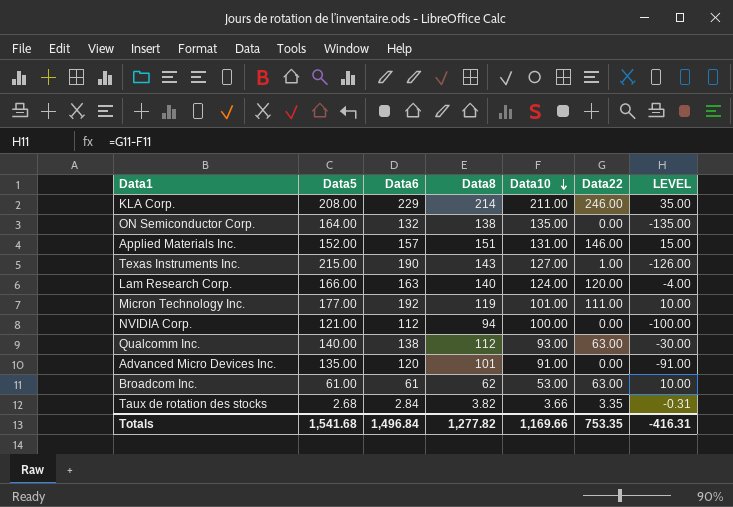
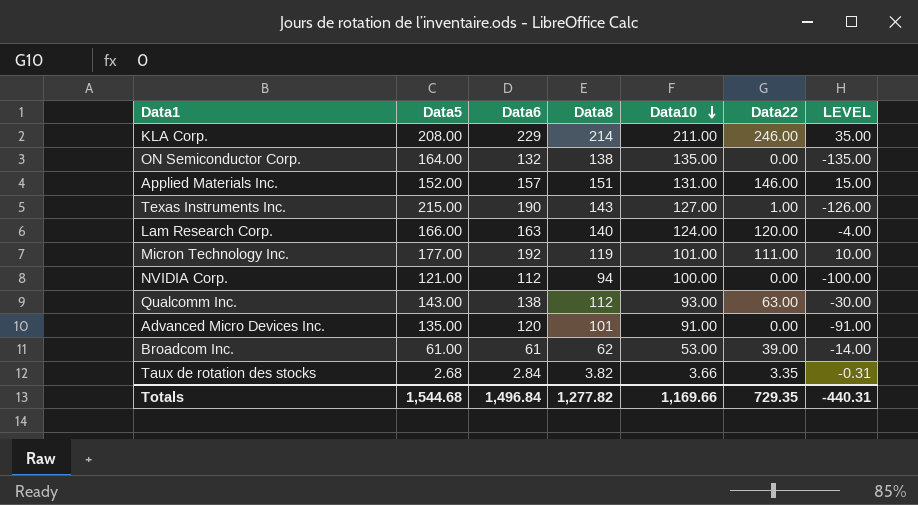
Qualcomm Inc. | Data5: 140.00 -> 143.00
Broadcom Inc. | Data22: 63.00 -> 39.00
Broadcom Inc. | LEVEL: 10.00 -> -14.00
Totals | Data5: 1,541.68 -> 1,544.68
Totals | Data22: 753.35 -> 729.35
Totals | LEVEL: -416.31 -> -440.31

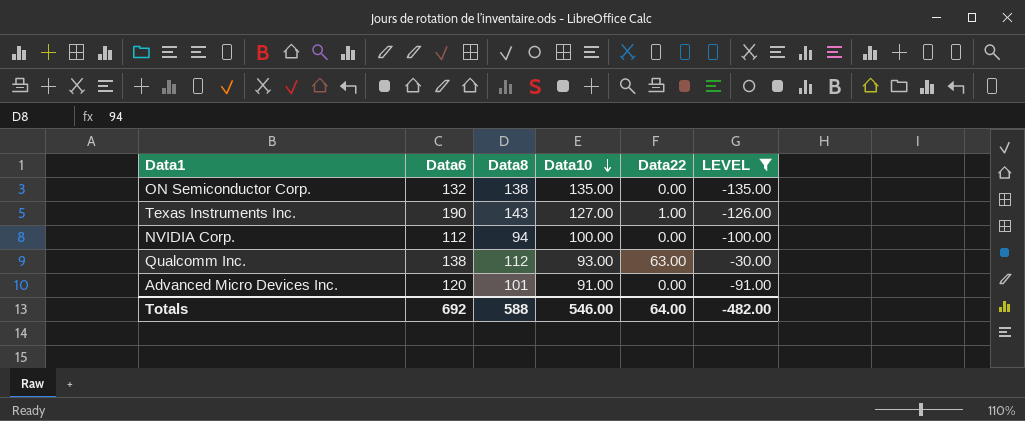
filter: none -> LEVEL <= -30.00
column Data5 | position: 2 -> none
Totals | Data6: 1,496.84 -> 692
Totals | Data8: 1,277.82 -> 588
Totals | Data10: 1,169.66 -> 546.00
Totals | Data22: 729.35 -> 64.00
Totals | LEVEL: -440.31 -> -482.00

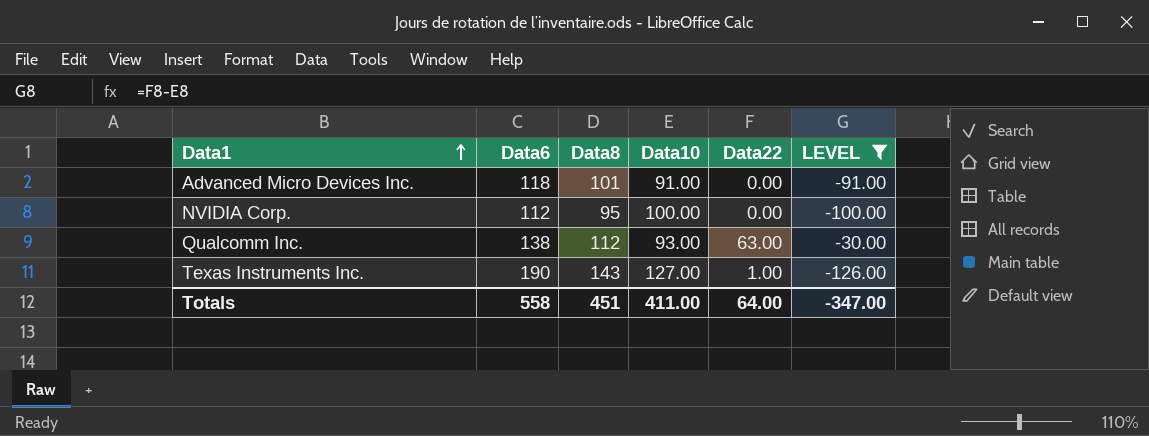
row order: Data10 descending -> Data1 ascending
row ON Semiconductor Corp.: 132 | 138 | 135.00 | 0.00 | -135.00 -> none
Advanced Micro Devices Inc. | Data6: 120 -> 118
NVIDIA Corp. | Data8: 94 -> 95
Totals | Data6: 692 -> 558
Totals | Data8: 588 -> 451
Totals | Data10: 546.00 -> 411.00
Totals | LEVEL: -482.00 -> -347.00

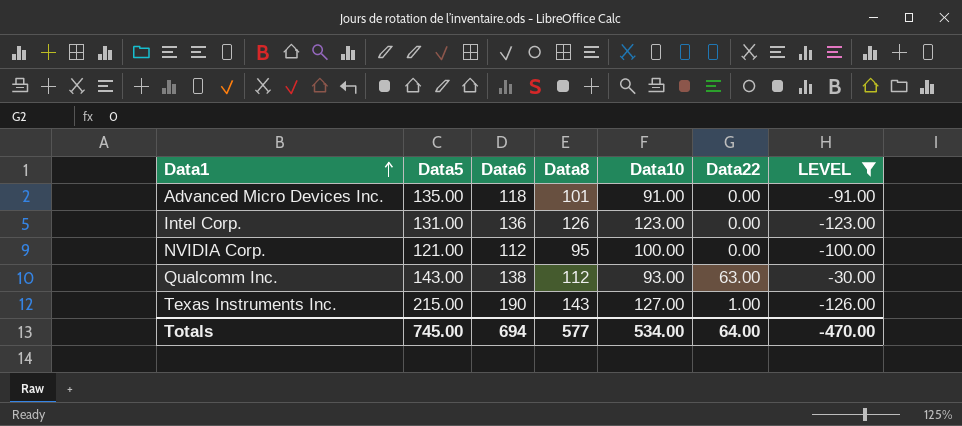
column Data5 | position: none -> 2
row Intel Corp.: none -> 131.00 | 136 | 126 | 123.00 | 0.00 | -123.00
Totals | Data6: 558 -> 694
Totals | Data8: 451 -> 577
Totals | Data10: 411.00 -> 534.00
Totals | LEVEL: -347.00 -> -470.00

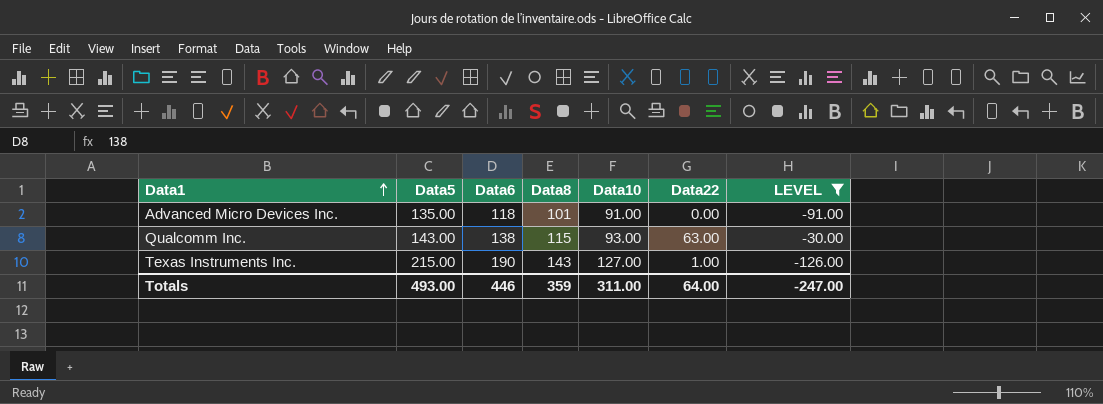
row Intel Corp.: 131.00 | 136 | 126 | 123.00 | 0.00 | -123.00 -> none
row NVIDIA Corp.: 121.00 | 112 | 95 | 100.00 | 0.00 | -100.00 -> none
Qualcomm Inc. | Data8: 112 -> 115
Totals | Data5: 745.00 -> 493.00
Totals | Data6: 694 -> 446
Totals | Data8: 577 -> 359
Totals | Data10: 534.00 -> 311.00
Totals | LEVEL: -470.00 -> -247.00

